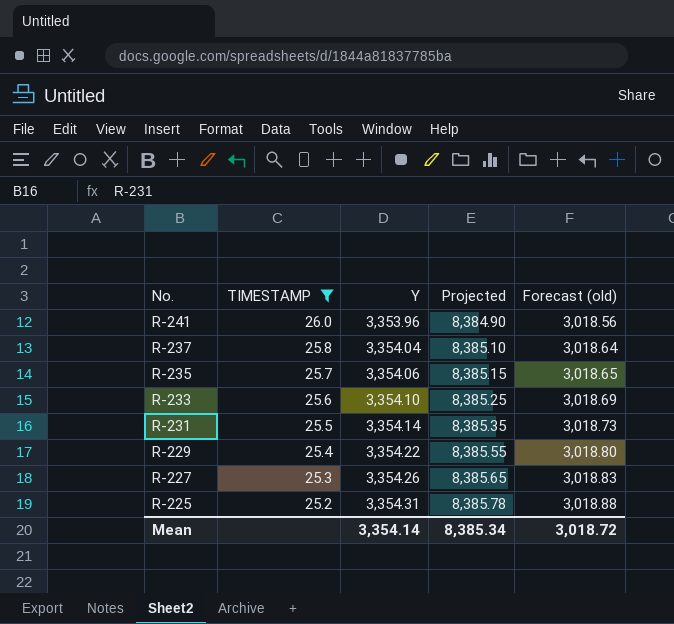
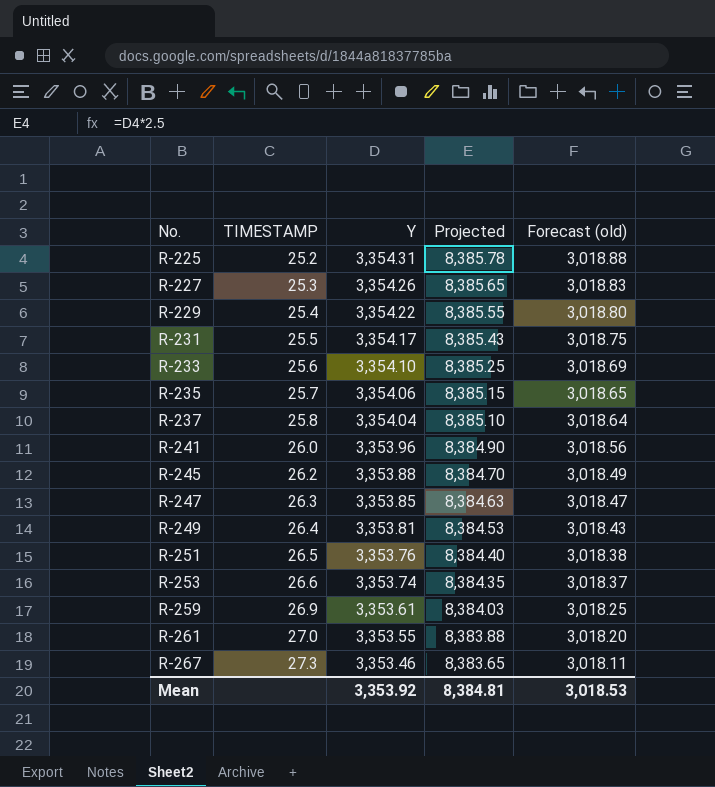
filter: TIMESTAMP <= 26.0 -> none
row order: No. descending -> No. ascending
R-231 | Y: 3,354.14 -> 3,354.17
R-231 | Projected: 8,385.35 -> 8,385.43
R-231 | Forecast (old): 3,018.73 -> 3,018.75
Mean | Y: 3,354.14 -> 3,353.92
Mean | Projected: 8,385.34 -> 8,384.81
Mean | Forecast (old): 3,018.72 -> 3,018.53

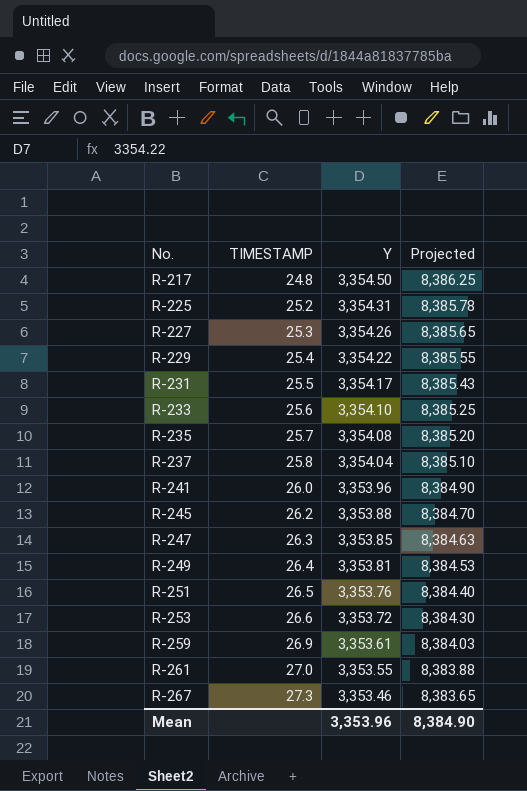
column Forecast (old) | formula: [Y] * 0.9 -> none
row R-217: none -> 24.8 | 3,354.50 | 8,386.25
R-235 | Y: 3,354.06 -> 3,354.08
R-235 | Projected: 8,385.15 -> 8,385.20
R-253 | Y: 3,353.74 -> 3,353.72
R-253 | Projected: 8,384.35 -> 8,384.30
Mean | Y: 3,353.92 -> 3,353.96
Mean | Projected: 8,384.81 -> 8,384.90

